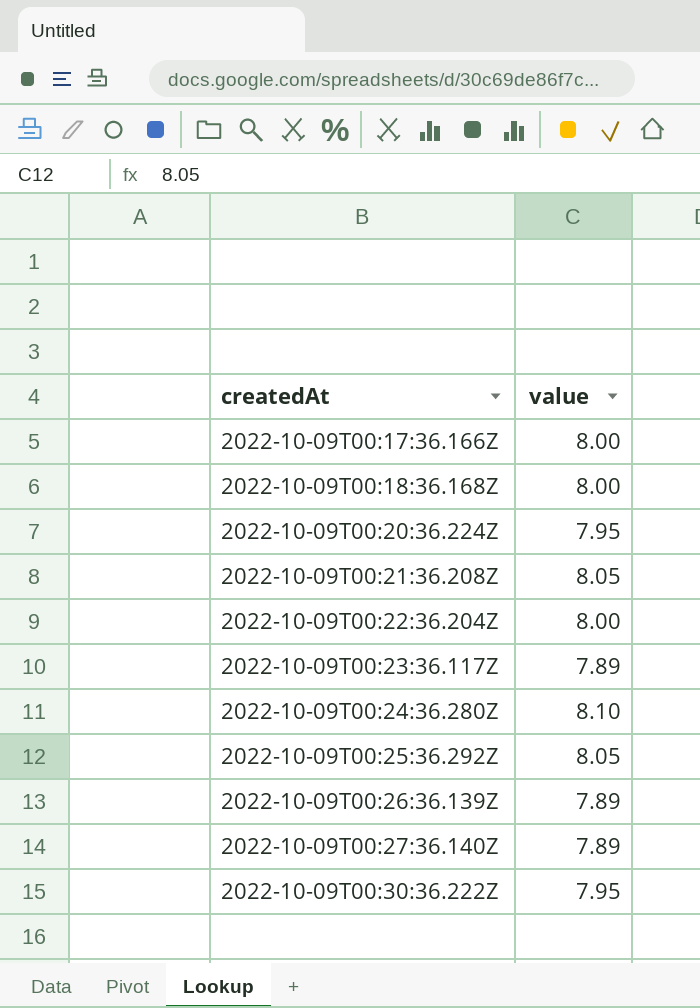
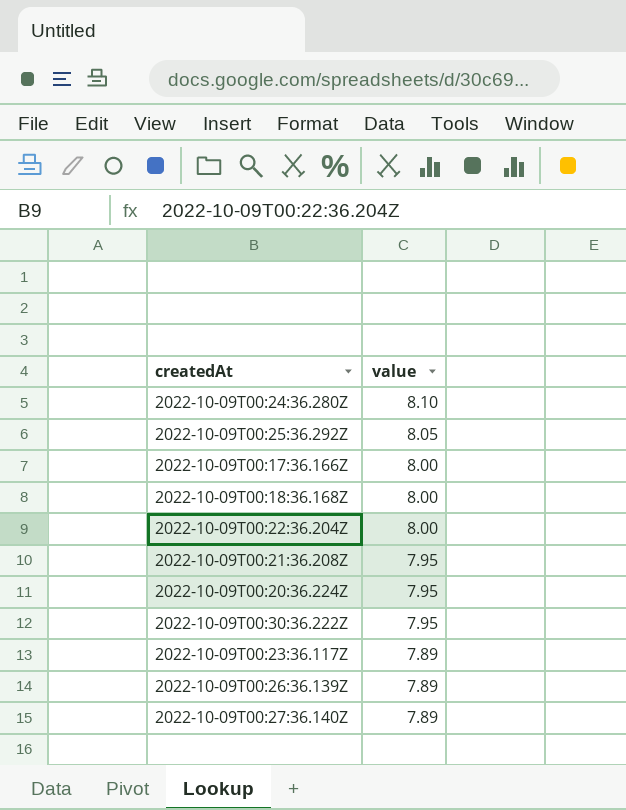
row order: createdAt ascending -> value descending
2022-10-09T00:21:36.208Z | value: 8.05 -> 7.95

